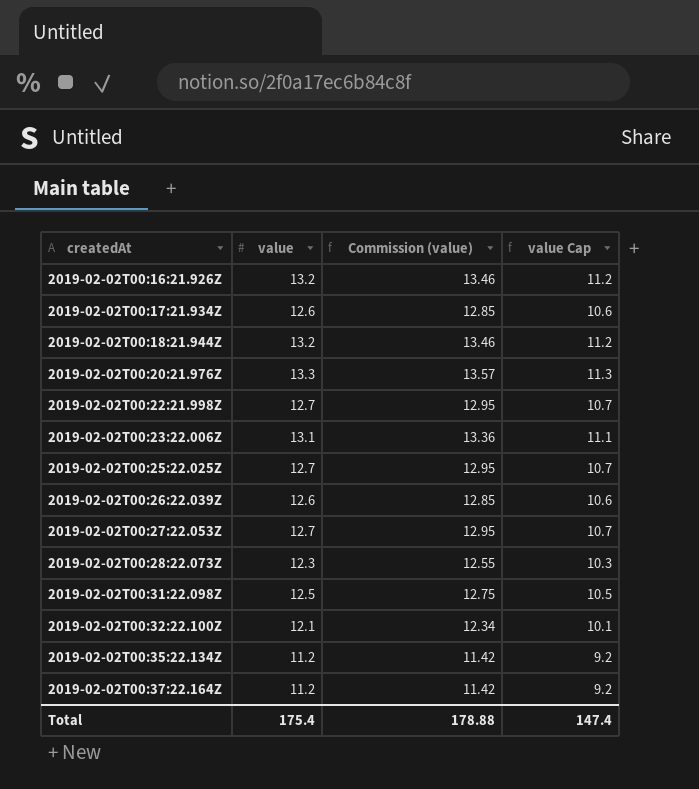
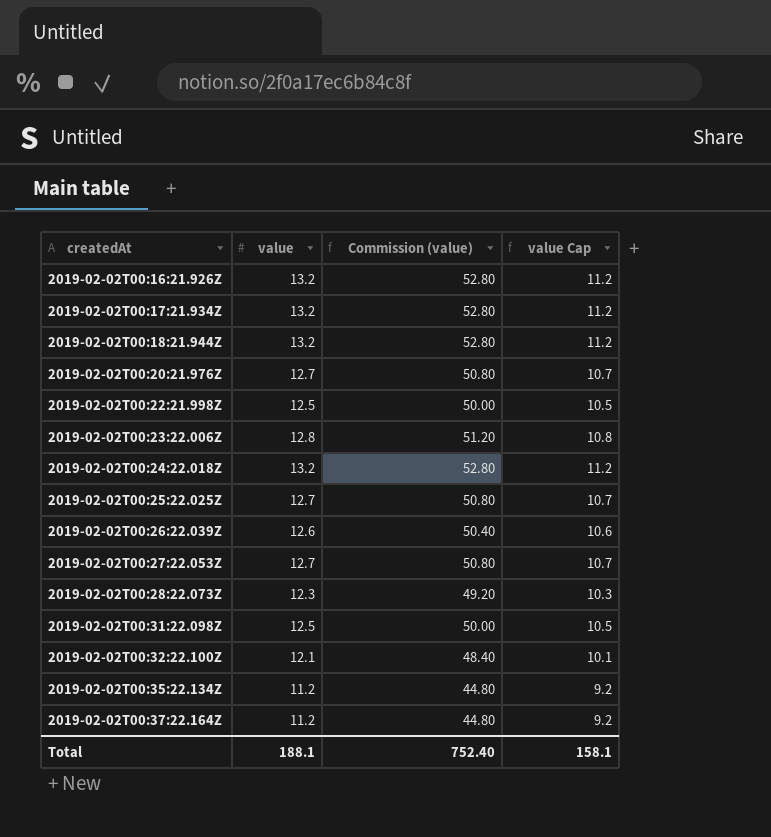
column Commission (value) | formula: [value] * 1.02 -> [value] * 4
2019-02-02T00:17:21.934Z | value: 12.6 -> 13.2
2019-02-02T00:17:21.934Z | value Cap: 10.6 -> 11.2
2019-02-02T00:20:21.976Z | value: 13.3 -> 12.7
2019-02-02T00:20:21.976Z | value Cap: 11.3 -> 10.7
2019-02-02T00:22:21.998Z | value: 12.7 -> 12.5
2019-02-02T00:22:21.998Z | value Cap: 10.7 -> 10.5
2019-02-02T00:23:22.006Z | value: 13.1 -> 12.8
2019-02-02T00:23:22.006Z | value Cap: 11.1 -> 10.8
row 2019-02-02T00:24:22.018Z: none -> 13.2 | 52.80 | 11.2
Total | value: 175.4 -> 188.1
Total | Commission (value): 178.88 -> 752.40
Total | value Cap: 147.4 -> 158.1

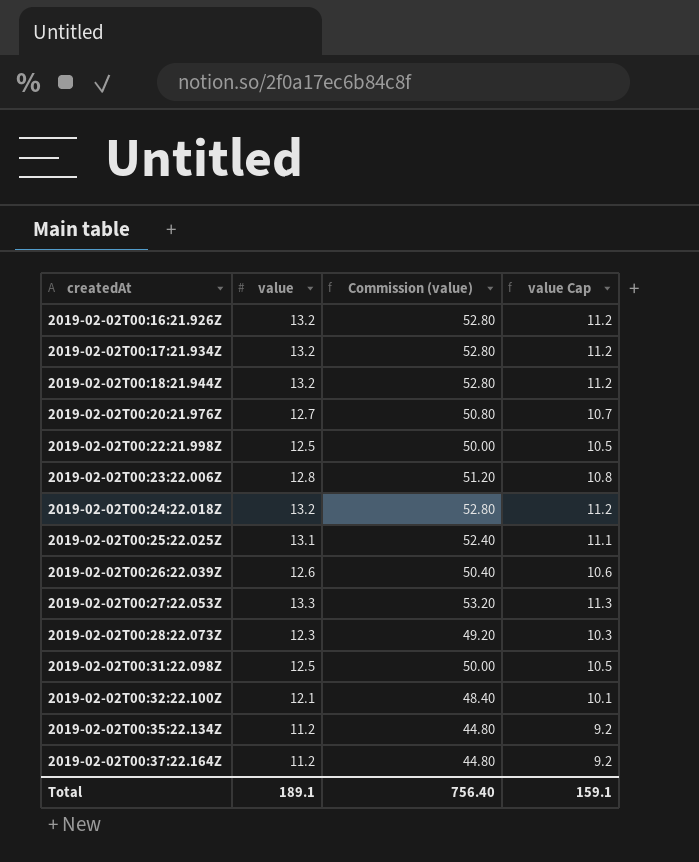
2019-02-02T00:25:22.025Z | value: 12.7 -> 13.1
2019-02-02T00:25:22.025Z | Commission (value): 50.80 -> 52.40
2019-02-02T00:25:22.025Z | value Cap: 10.7 -> 11.1
2019-02-02T00:27:22.053Z | value: 12.7 -> 13.3
2019-02-02T00:27:22.053Z | Commission (value): 50.80 -> 53.20
2019-02-02T00:27:22.053Z | value Cap: 10.7 -> 11.3
Total | value: 188.1 -> 189.1
Total | Commission (value): 752.40 -> 756.40
Total | value Cap: 158.1 -> 159.1

